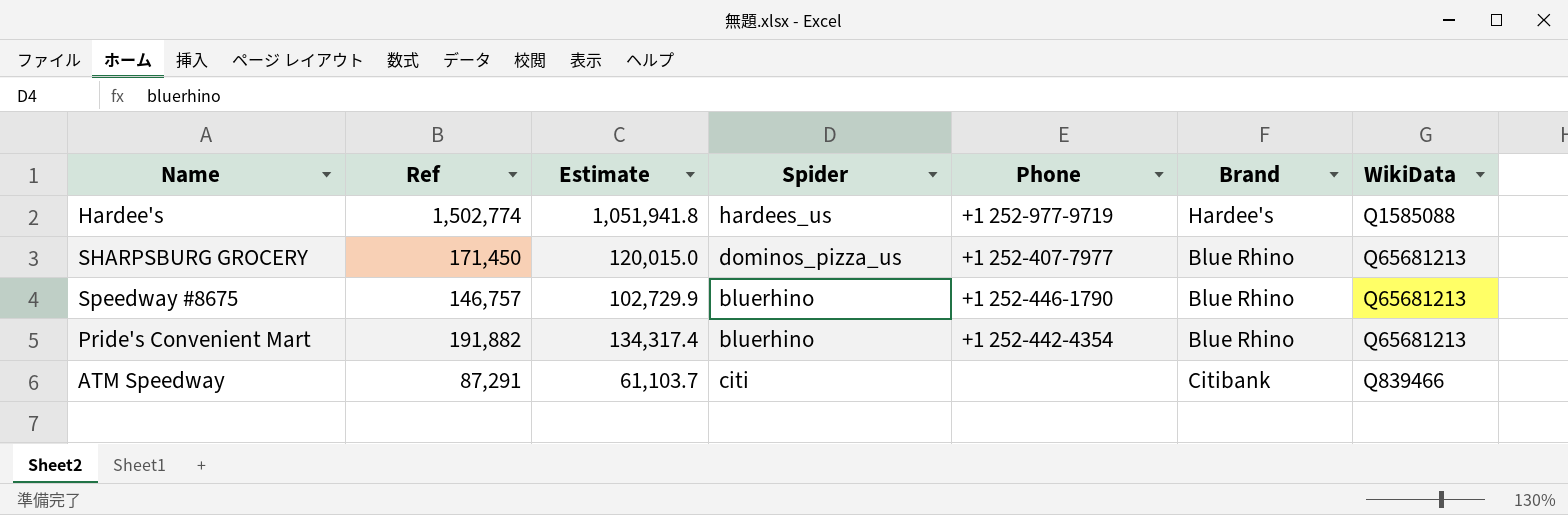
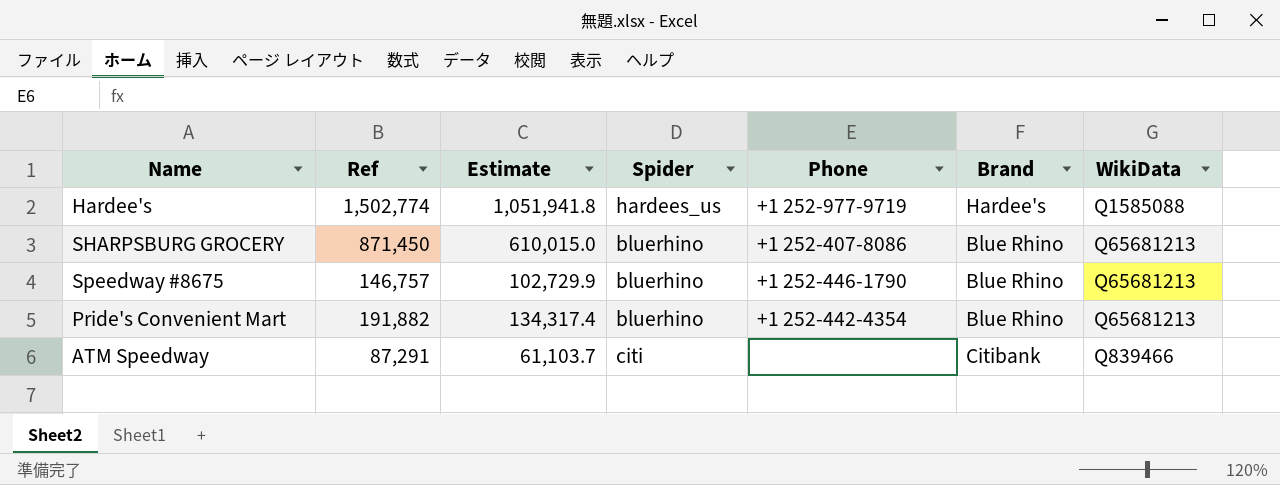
SHARPSBURG GROCERY | Ref: 171,450 -> 871,450
SHARPSBURG GROCERY | Estimate: 120,015.0 -> 610,015.0
SHARPSBURG GROCERY | Spider: dominos_pizza_us -> bluerhino
SHARPSBURG GROCERY | Phone: +1 252-407-7977 -> +1 252-407-8086

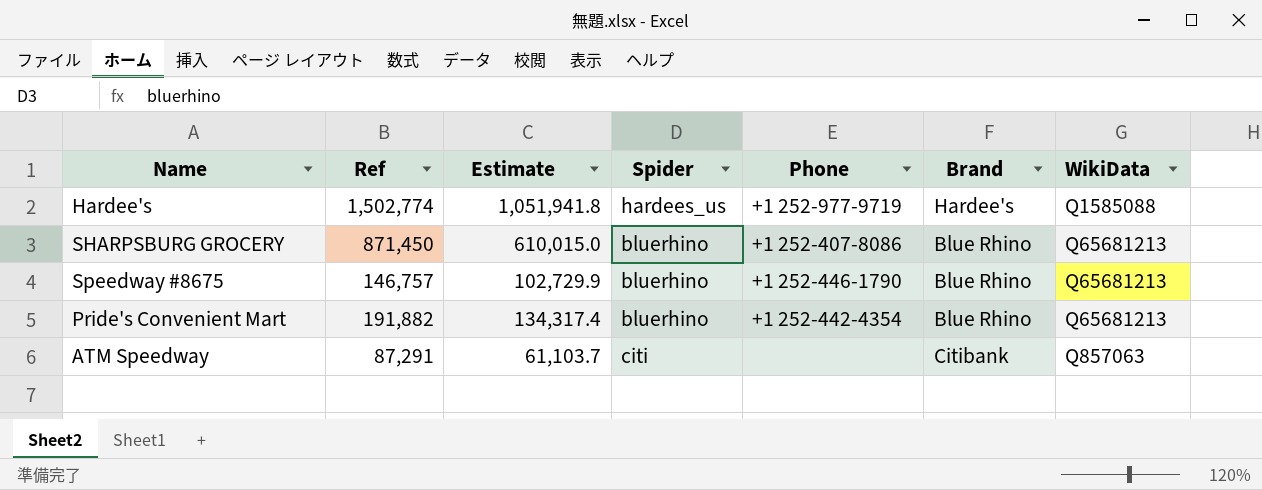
ATM Speedway | WikiData: Q839466 -> Q857063

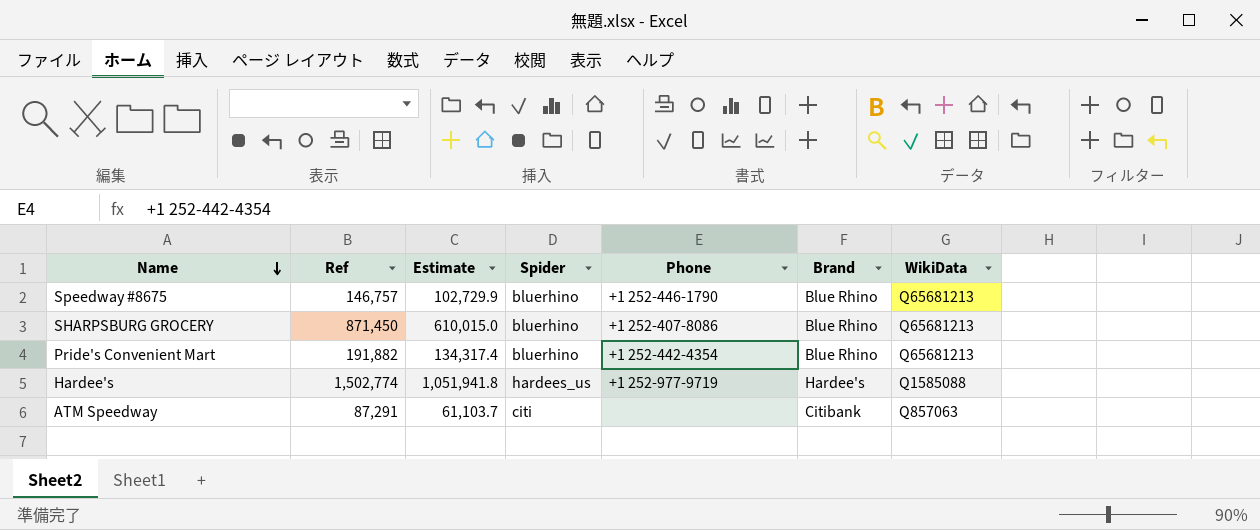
row order: none -> Name descending

